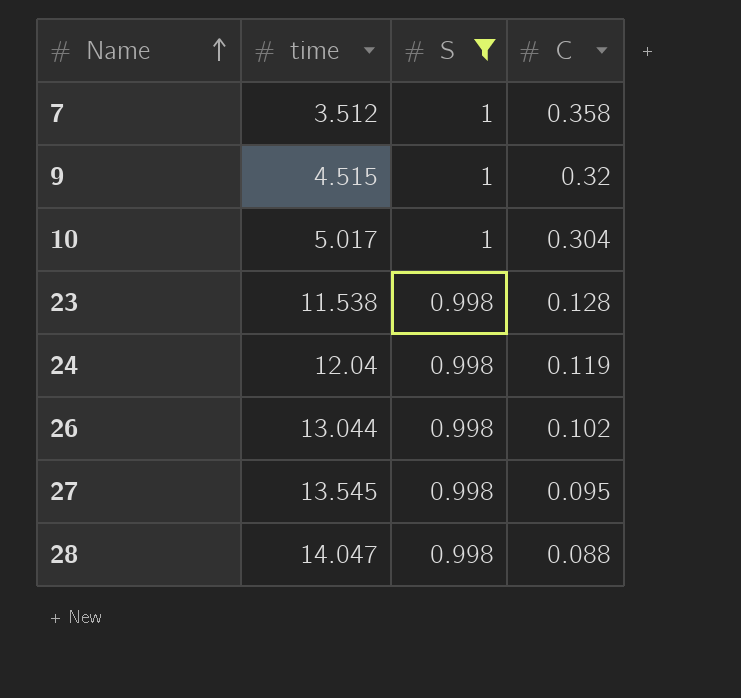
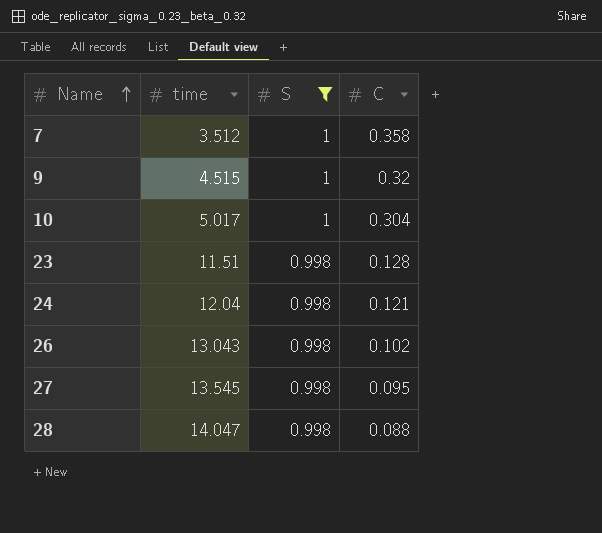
23 | time: 11.538 -> 11.51
24 | C: 0.119 -> 0.121
26 | time: 13.044 -> 13.043

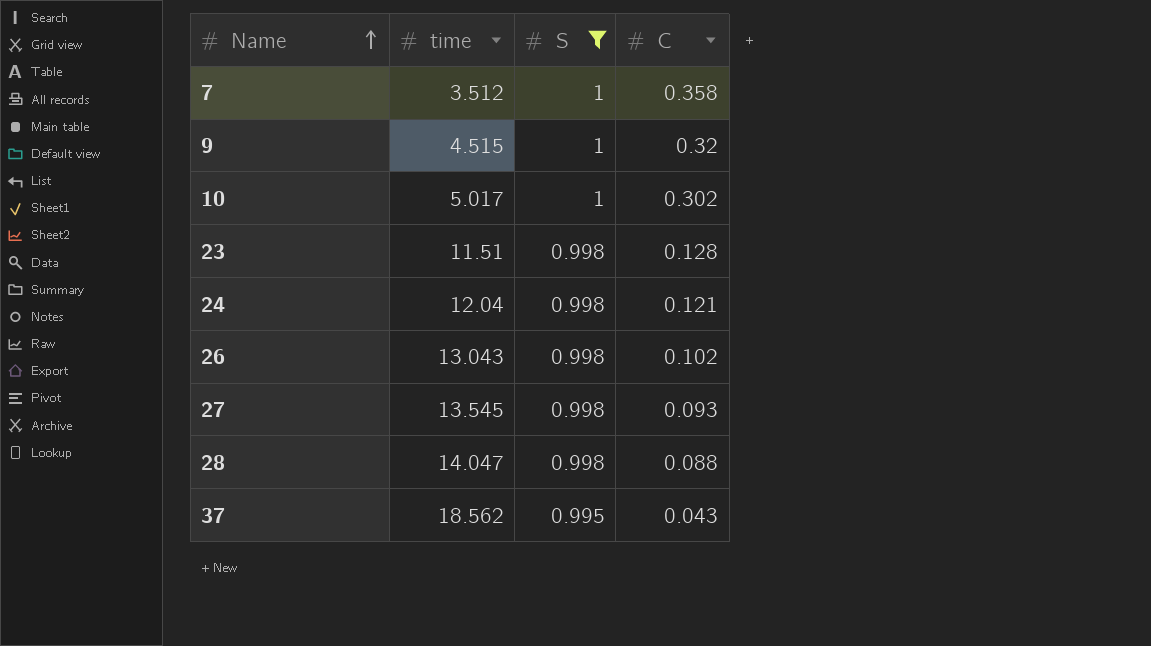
10 | C: 0.304 -> 0.302
27 | C: 0.095 -> 0.093
row 37: none -> 18.562 | 0.995 | 0.043

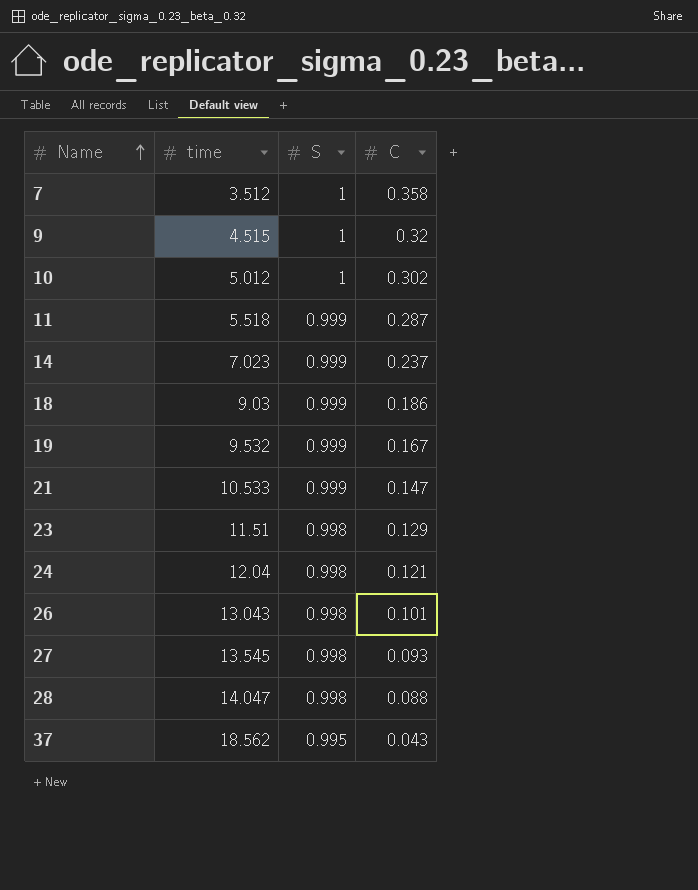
filter: S != 0.999 -> none
10 | time: 5.017 -> 5.012
23 | C: 0.128 -> 0.129
26 | C: 0.102 -> 0.101

